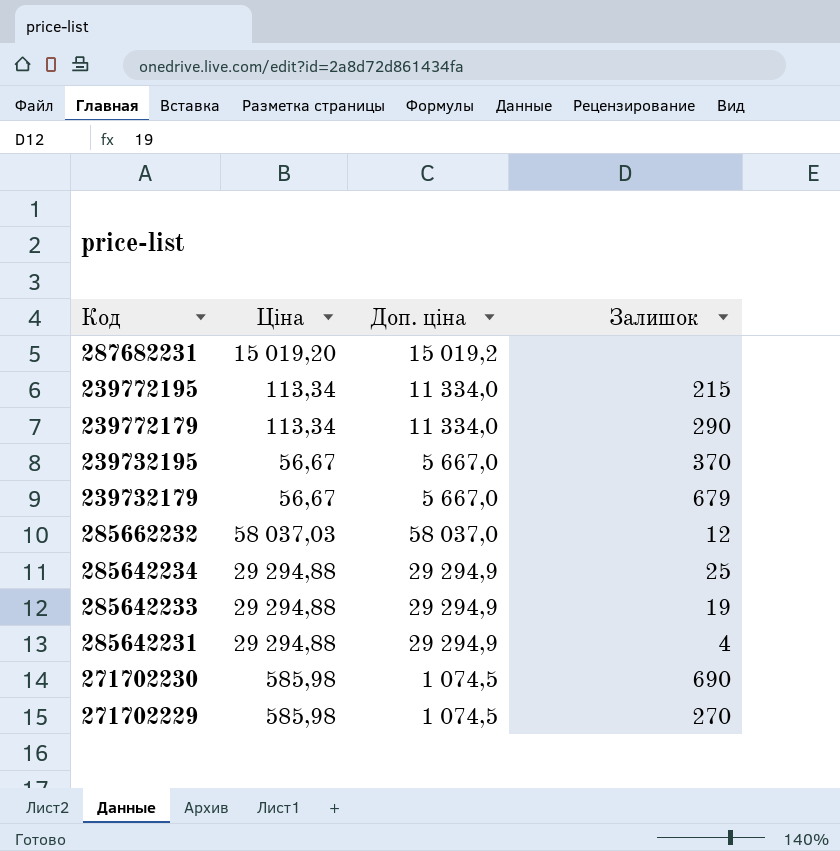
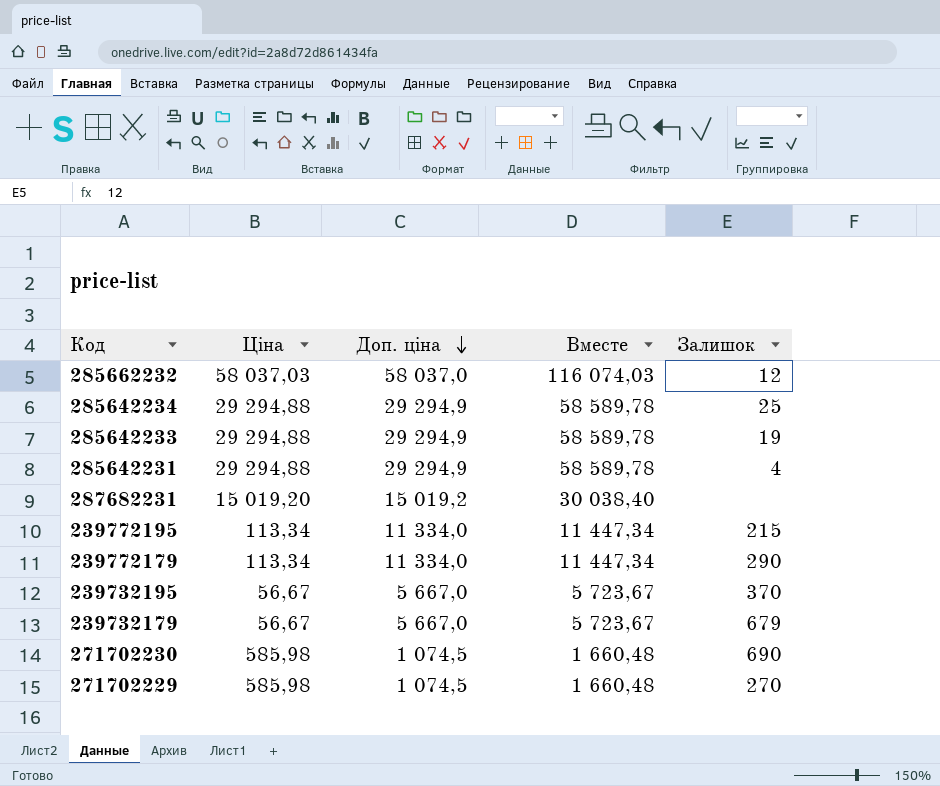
row order: none -> Доп. ціна descending
column Вместе | formula: none -> [Ціна] + [Доп. ціна]

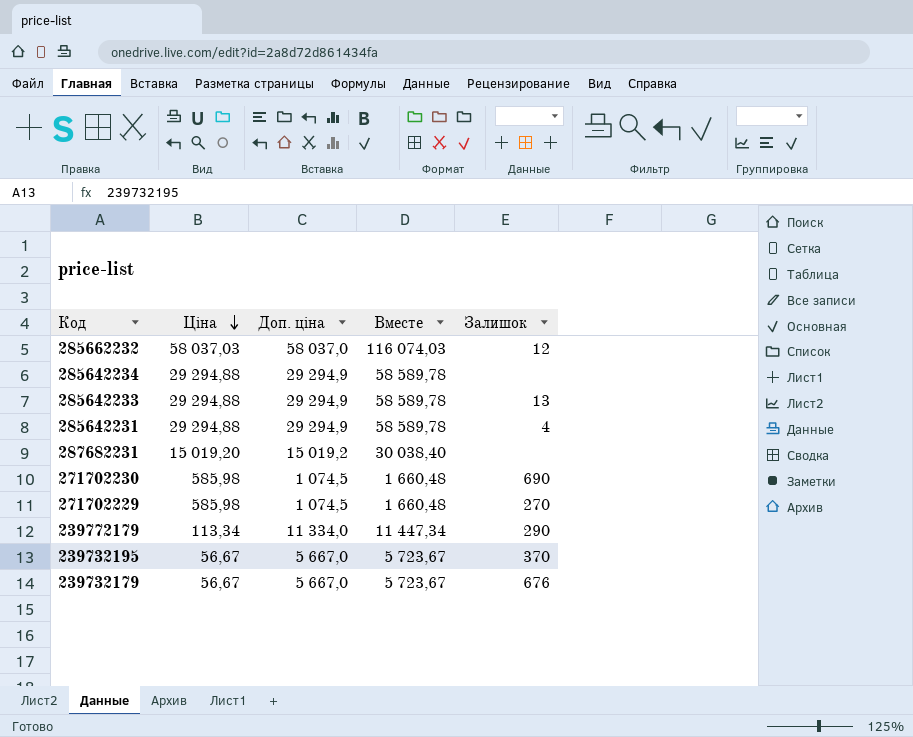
row order: Доп. ціна descending -> Ціна descending
row 239772195: 113,34 | 11 334,0 | 11 447,34 | 215 -> none
285642234 | Залишок: 25 -> none
285642233 | Залишок: 19 -> 13
239732179 | Залишок: 679 -> 676

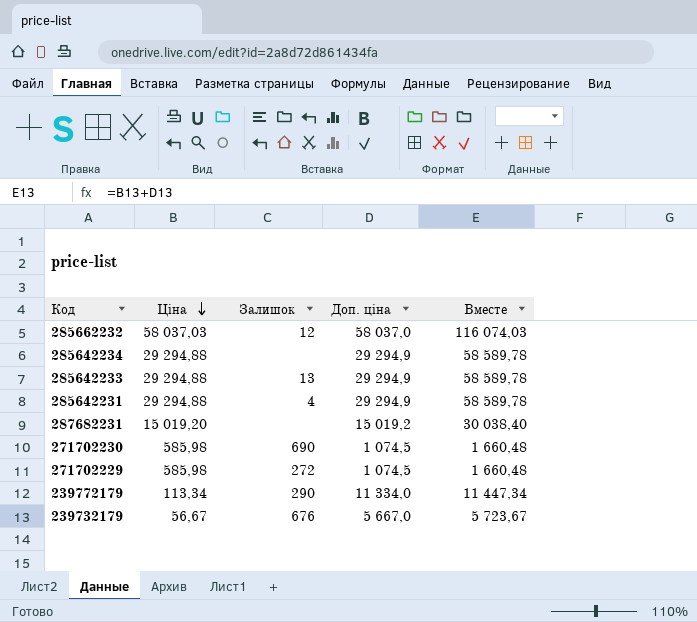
column Залишок | position: 5 -> 3
row 239732195: 56,67 | 5 667,0 | 5 723,67 | 370 -> none
271702229 | Залишок: 270 -> 272

